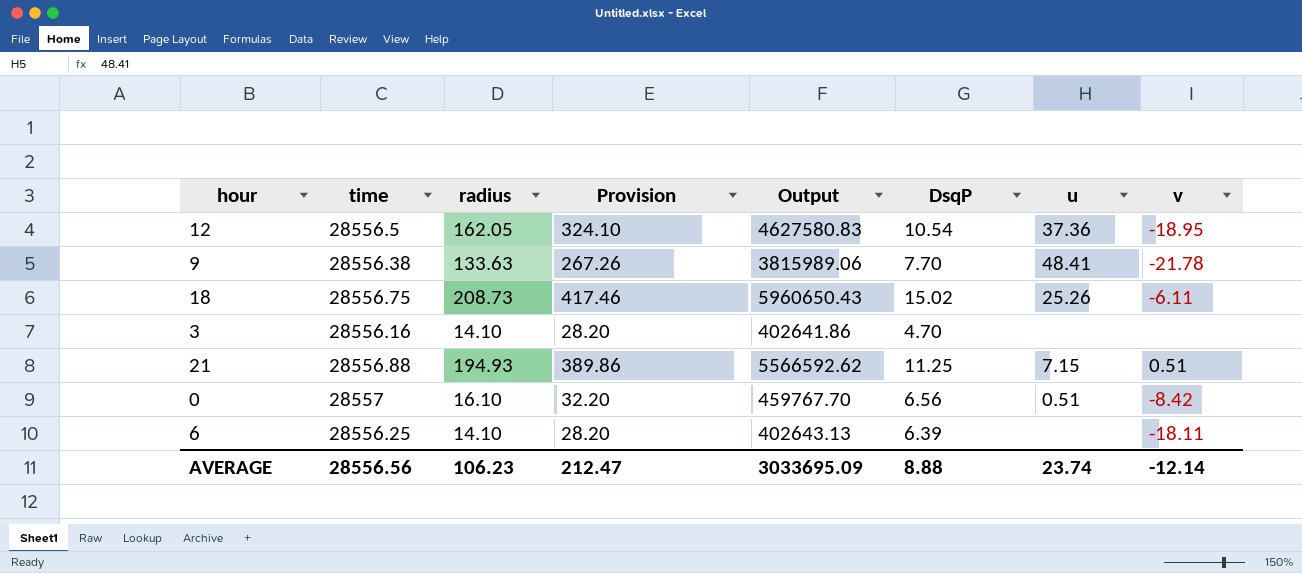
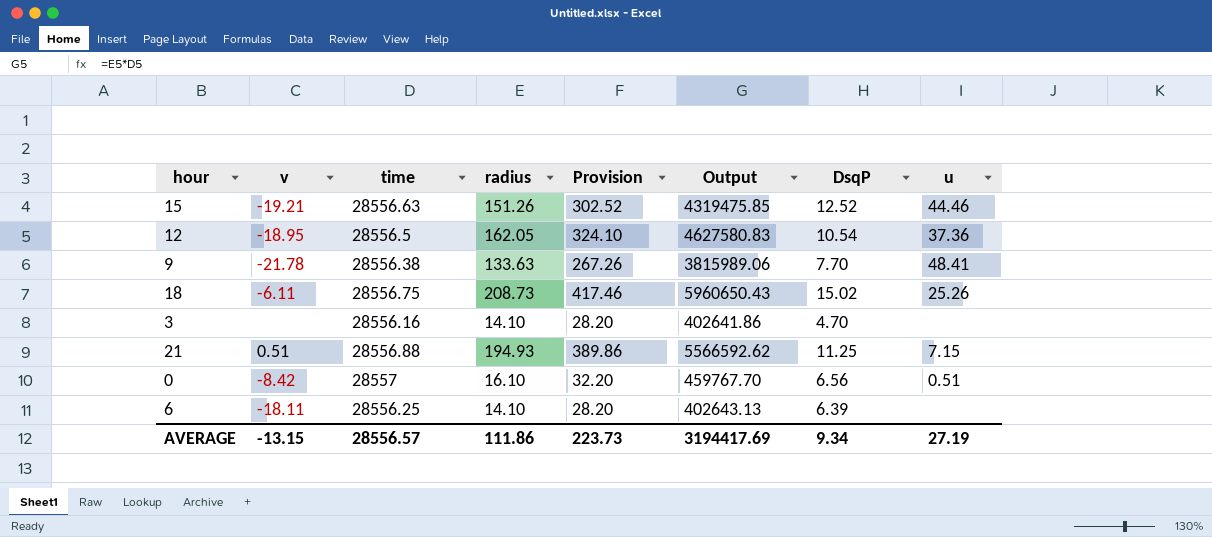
column v | position: 8 -> 2
row 15: none -> -19.21 | 28556.63 | 151.26 | 302.52 | 4319475.85 | 12.52 | 44.46
AVERAGE | v: -12.14 -> -13.15
AVERAGE | time: 28556.56 -> 28556.57
AVERAGE | radius: 106.23 -> 111.86
AVERAGE | Provision: 212.47 -> 223.73
AVERAGE | Output: 3033695.09 -> 3194417.69
AVERAGE | DsqP: 8.88 -> 9.34
AVERAGE | u: 23.74 -> 27.19

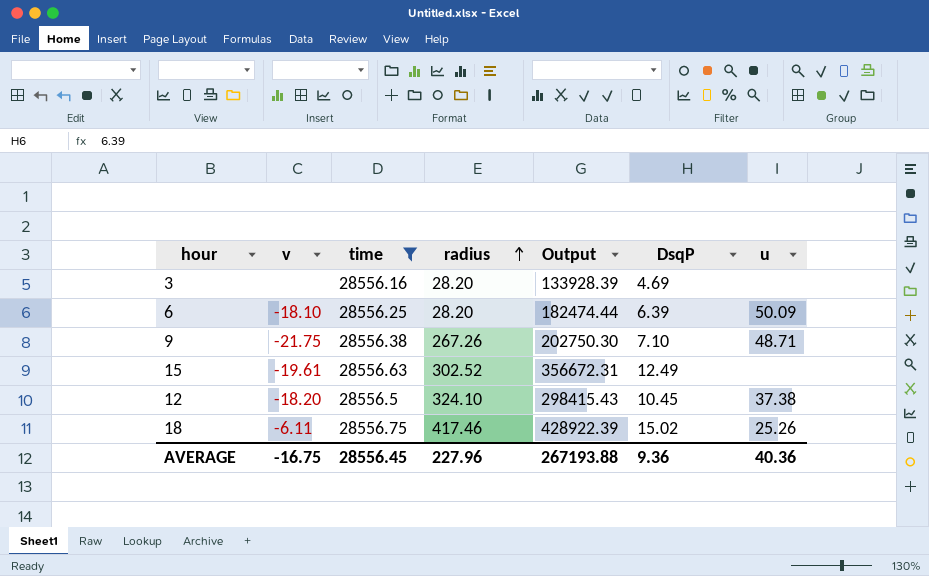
filter: none -> time <= 28556.75
row order: none -> radius ascending
column Provision | formula: [radius] * 2 -> none
column Output | formula: [time] * [radius] -> [time] * [DsqP]
3 | radius: 14.10 -> 28.20
3 | DsqP: 4.70 -> 4.69
6 | v: -18.11 -> -18.10
6 | radius: 14.10 -> 28.20
6 | u: none -> 50.09
9 | v: -21.78 -> -21.75
9 | radius: 133.63 -> 267.26
9 | DsqP: 7.70 -> 7.10
9 | u: 48.41 -> 48.71
15 | v: -19.21 -> -19.61
15 | radius: 151.26 -> 302.52
15 | DsqP: 12.52 -> 12.49
15 | u: 44.46 -> none
12 | v: -18.95 -> -18.20
12 | radius: 162.05 -> 324.10
12 | DsqP: 10.54 -> 10.45
12 | u: 37.36 -> 37.38
18 | radius: 208.73 -> 417.46
AVERAGE | v: -13.15 -> -16.75
AVERAGE | time: 28556.57 -> 28556.45
AVERAGE | radius: 111.86 -> 227.96
AVERAGE | Output: 3194417.69 -> 267193.88
AVERAGE | DsqP: 9.34 -> 9.36
AVERAGE | u: 27.19 -> 40.36

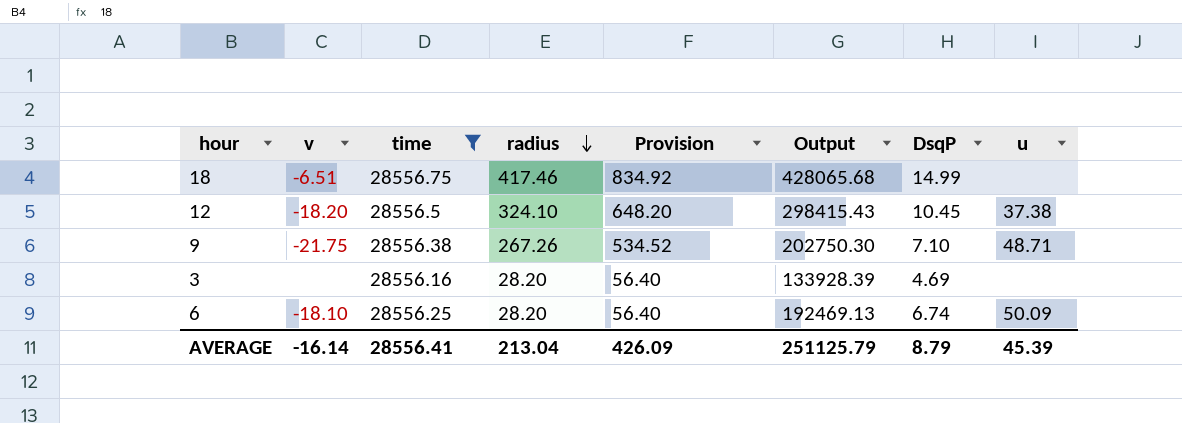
row order: radius ascending -> radius descending
column Provision | formula: none -> [radius] * 2
row 15: -19.61 | 28556.63 | 302.52 | 356672.31 | 12.49 | none -> none
18 | v: -6.11 -> -6.51
18 | Output: 428922.39 -> 428065.68
18 | DsqP: 15.02 -> 14.99
18 | u: 25.26 -> none
6 | Output: 182474.44 -> 192469.13
6 | DsqP: 6.39 -> 6.74
AVERAGE | v: -16.75 -> -16.14
AVERAGE | time: 28556.45 -> 28556.41
AVERAGE | radius: 227.96 -> 213.04
AVERAGE | Output: 267193.88 -> 251125.79
AVERAGE | DsqP: 9.36 -> 8.79
AVERAGE | u: 40.36 -> 45.39

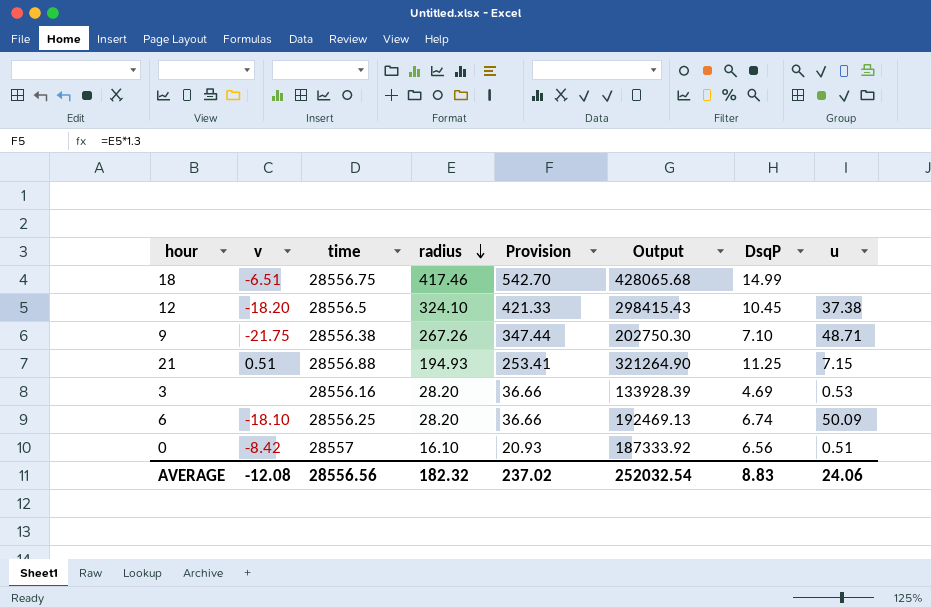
filter: time <= 28556.75 -> none
column Provision | formula: [radius] * 2 -> [radius] * 1.3
3 | u: none -> 0.53
AVERAGE | v: -16.14 -> -12.08
AVERAGE | time: 28556.41 -> 28556.56
AVERAGE | radius: 213.04 -> 182.32
AVERAGE | Provision: 426.09 -> 237.02
AVERAGE | Output: 251125.79 -> 252032.54
AVERAGE | DsqP: 8.79 -> 8.83
AVERAGE | u: 45.39 -> 24.06

